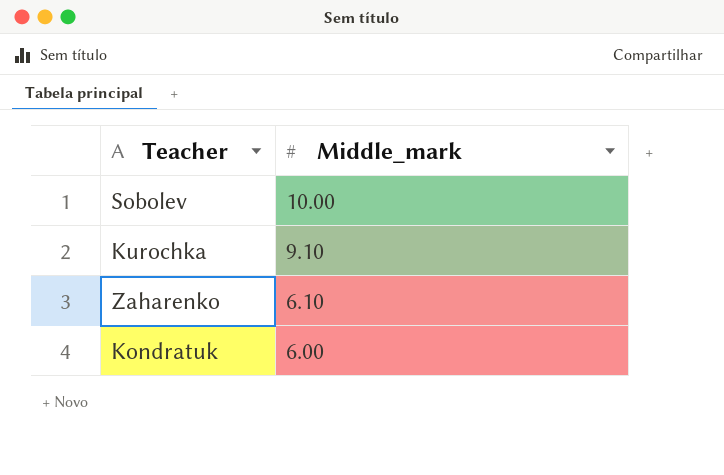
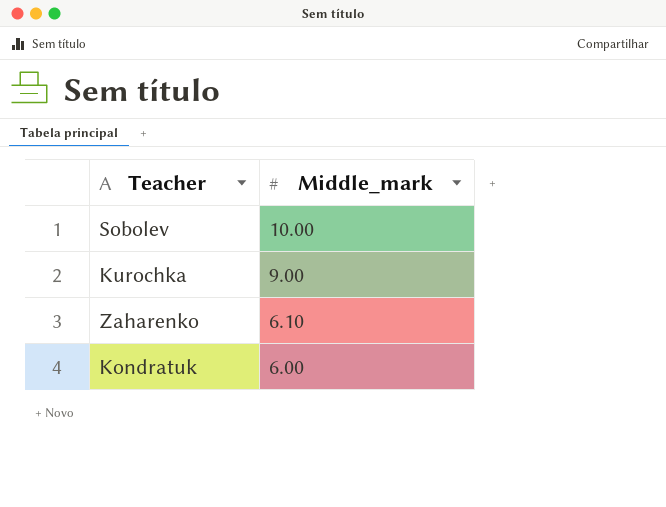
Kurochka | Middle_mark: 9.10 -> 9.00

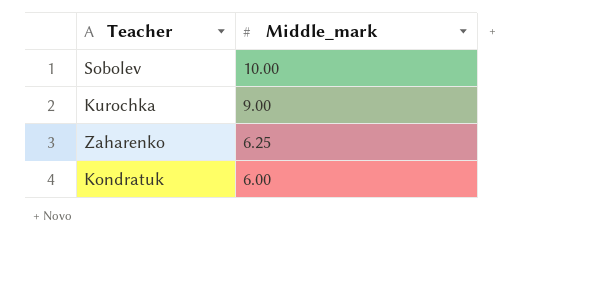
Zaharenko | Middle_mark: 6.10 -> 6.25

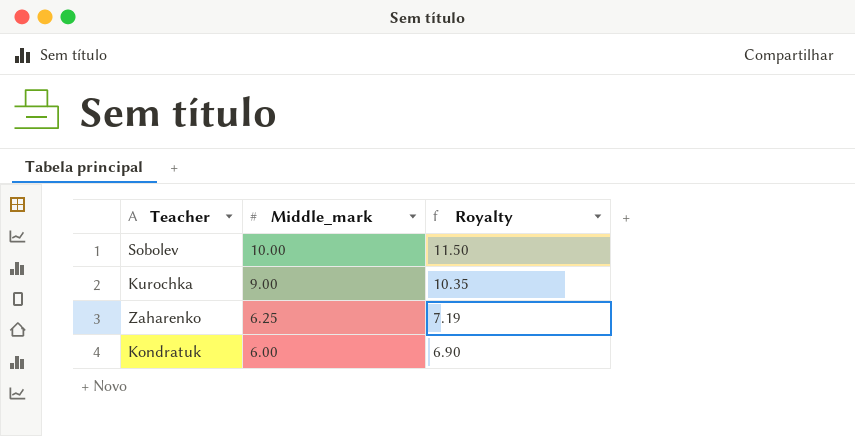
column Royalty | formula: none -> [Middle_mark] * 1.15

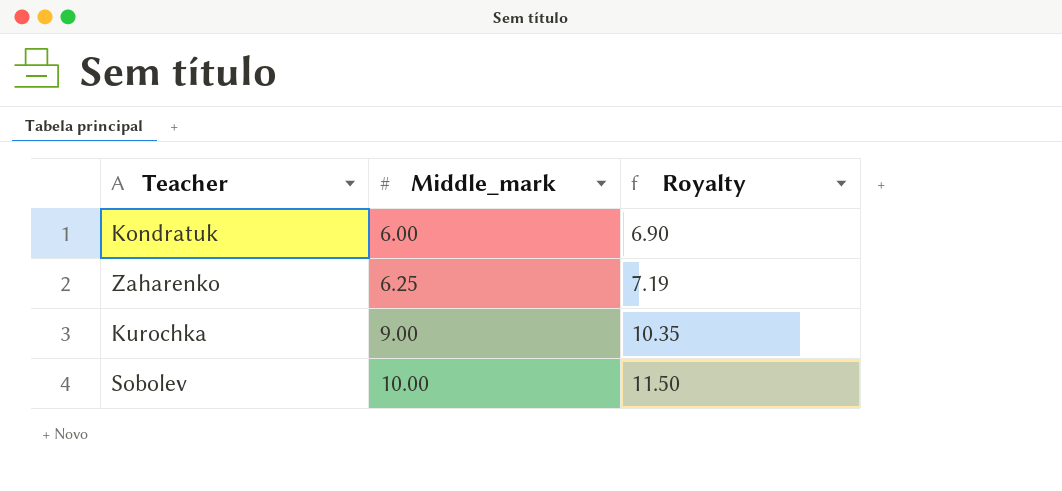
row order: Middle_mark descending -> Middle_mark ascending

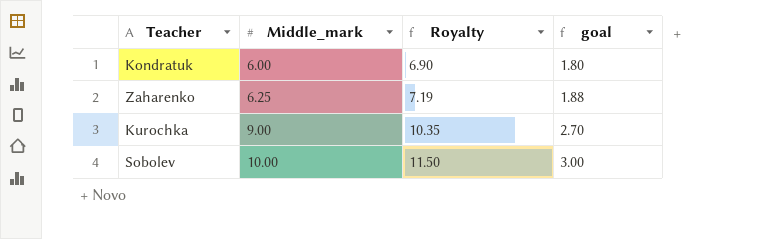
column goal | formula: none -> [Middle_mark] * 0.3

